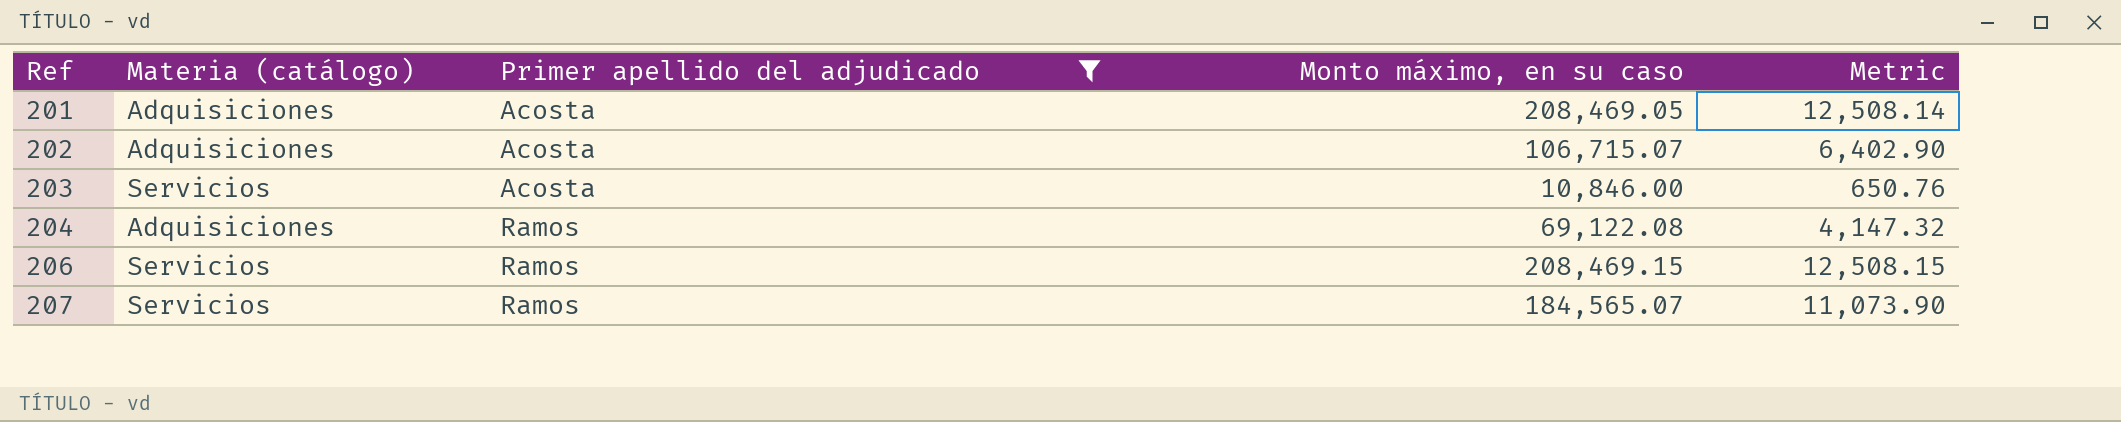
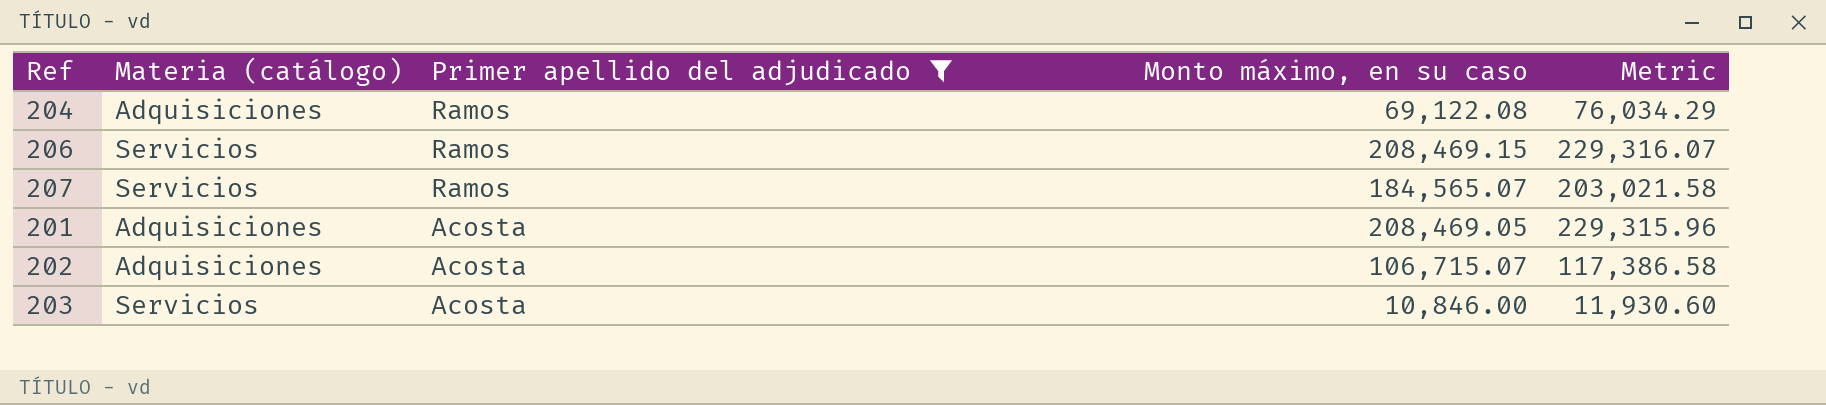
row order: Ref ascending -> Primer apellido del adjudicado descending
column Metric | formula: [Monto máximo, en su caso] * 0.06 -> [Monto máximo, en su caso] * 1.1

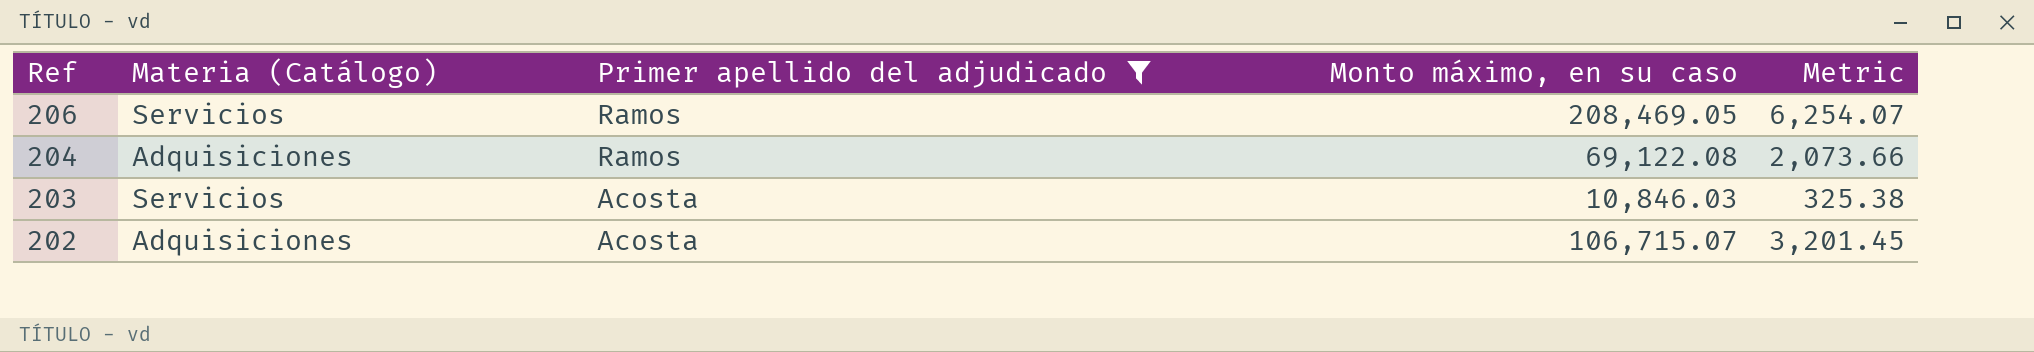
row order: Primer apellido del adjudicado descending -> Ref descending
column name: Materia (catálogo) -> Materia (Catálogo)
column Metric | formula: [Monto máximo, en su caso] * 1.1 -> [Monto máximo, en su caso] * 0.03
row 207: Servicios | Ramos | 184,565.07 | 203,021.58 -> none
row 201: Adquisiciones | Acosta | 208,469.05 | 229,315.96 -> none
206 | Monto máximo, en su caso: 208,469.15 -> 208,469.05
203 | Monto máximo, en su caso: 10,846.00 -> 10,846.03

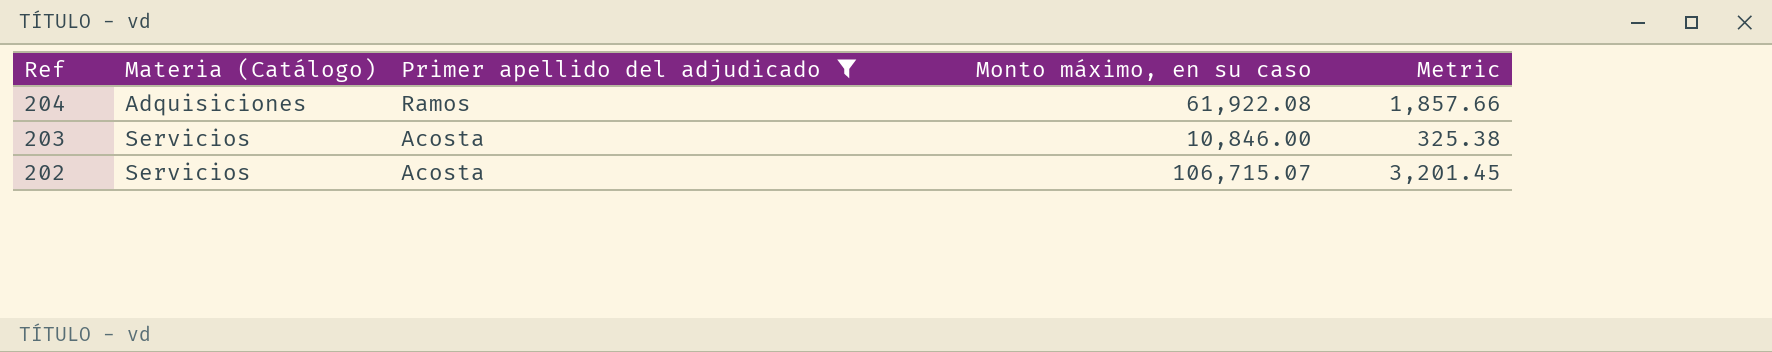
row 206: Servicios | Ramos | 208,469.05 | 6,254.07 -> none
204 | Monto máximo, en su caso: 69,122.08 -> 61,922.08
204 | Metric: 2,073.66 -> 1,857.66
203 | Monto máximo, en su caso: 10,846.03 -> 10,846.00
202 | Materia (Catálogo): Adquisiciones -> Servicios

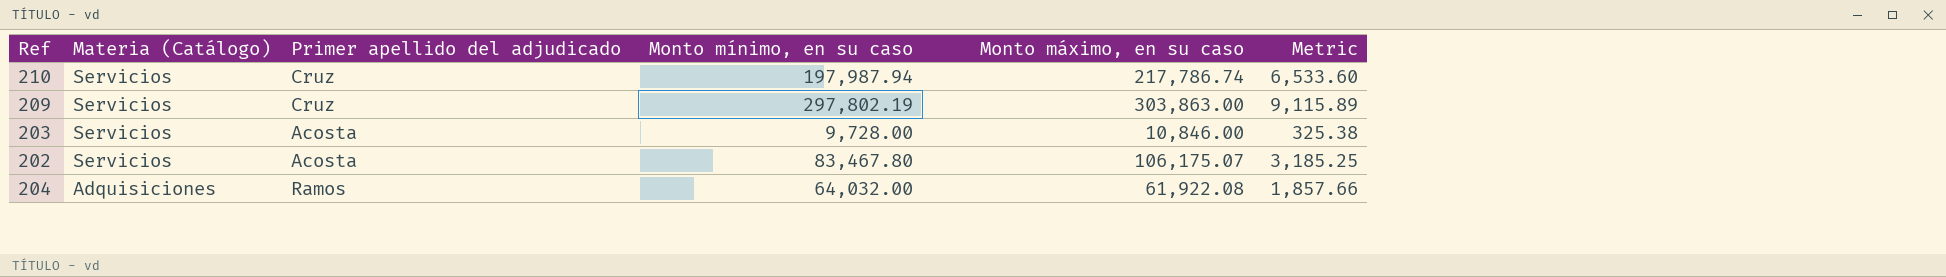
filter: Primer apellido del adjudicado != Cruz -> none
row order: Ref descending -> Materia (Catálogo) descending
column Monto mínimo, en su caso | position: none -> 4
202 | Monto máximo, en su caso: 106,715.07 -> 106,175.07
202 | Metric: 3,201.45 -> 3,185.25

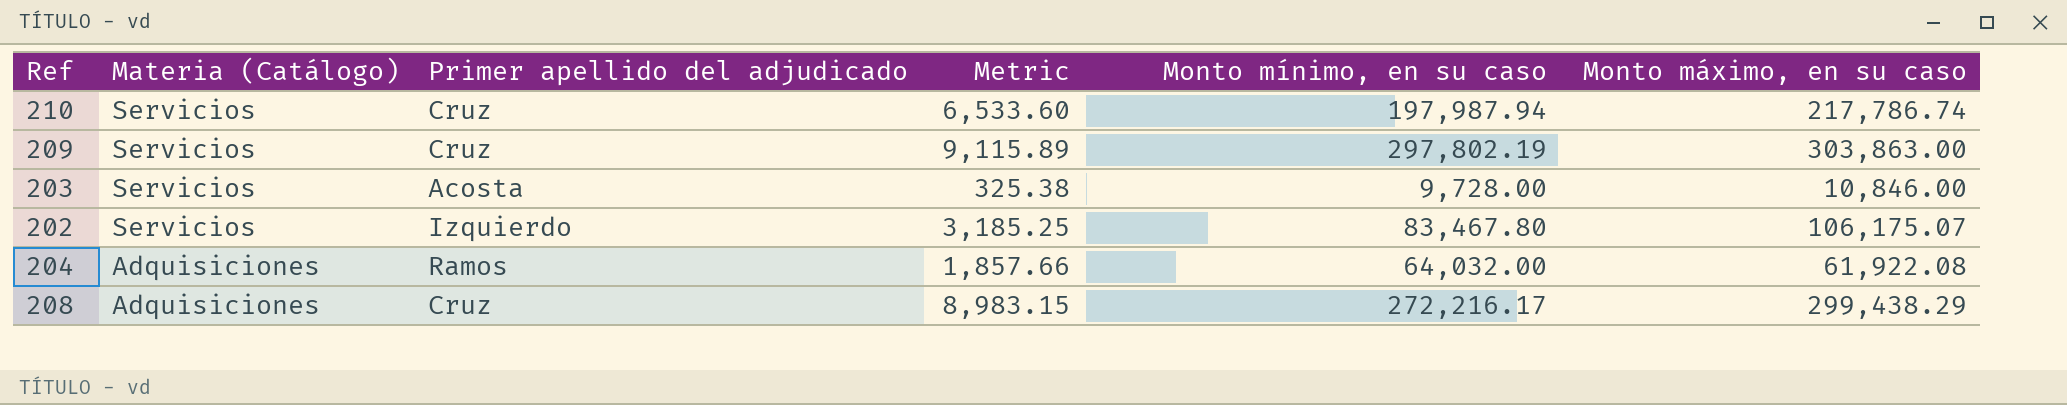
column Metric | position: 6 -> 4
202 | Primer apellido del adjudicado: Acosta -> Izquierdo
row 208: none -> Adquisiciones | Cruz | 8,983.15 | 272,216.17 | 299,438.29

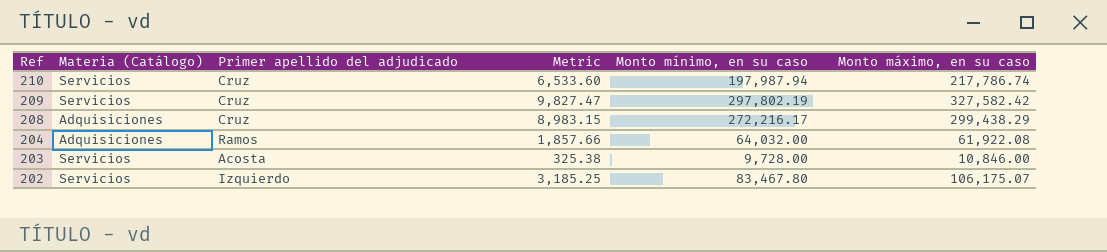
row order: Materia (Catálogo) descending -> Ref descending
209 | Metric: 9,115.89 -> 9,827.47
209 | Monto máximo, en su caso: 303,863.00 -> 327,582.42

